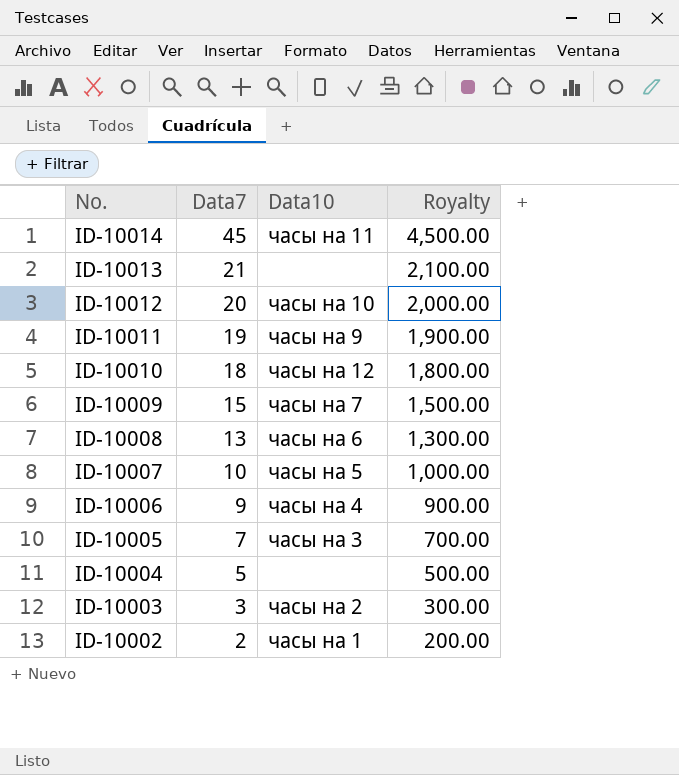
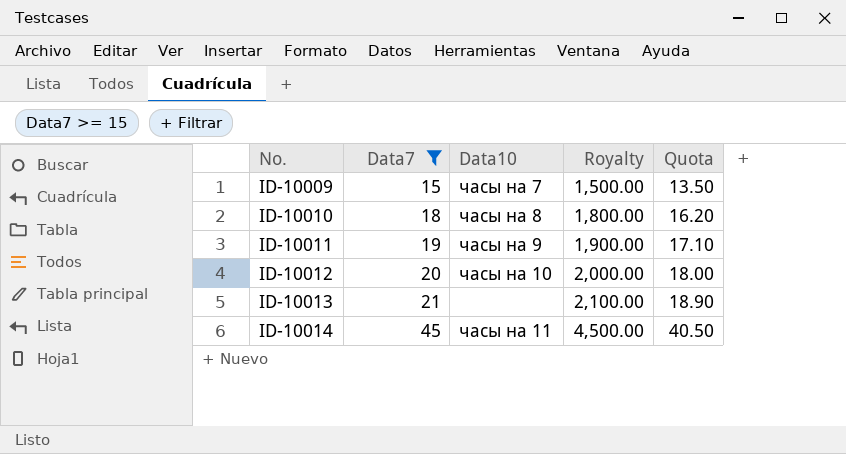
filter: none -> Data7 >= 15
row order: No. descending -> No. ascending
column Quota | formula: none -> [Data7] * 0.9
ID-10010 | Data10: часы на 12 -> часы на 8

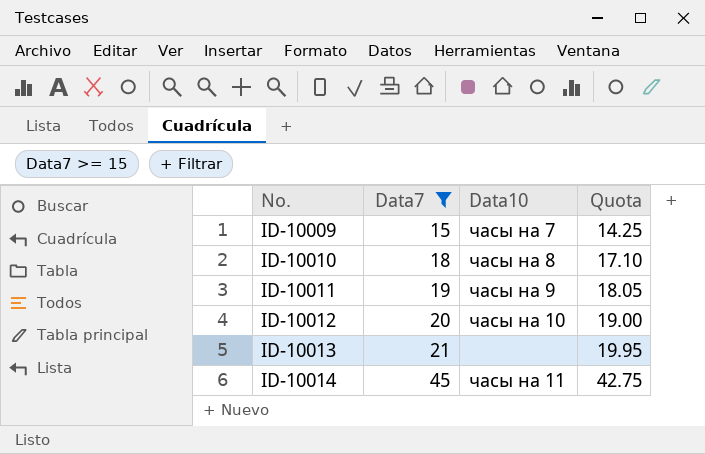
column Royalty | formula: [Data7] * 100 -> none
column Quota | formula: [Data7] * 0.9 -> [Data7] * 0.95

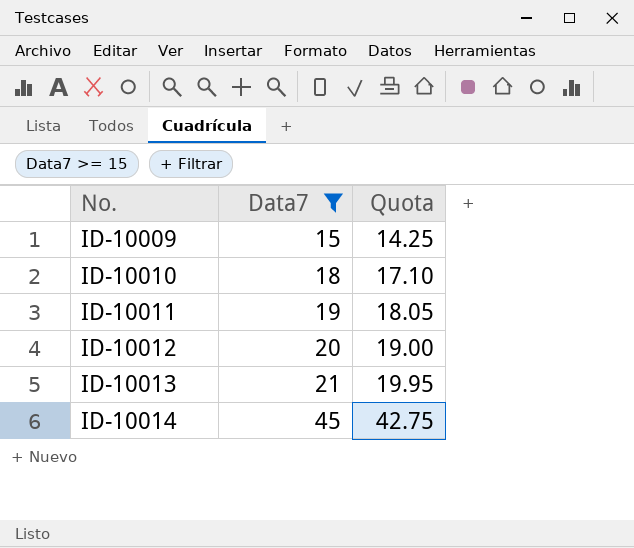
column Data10 | position: 3 -> none

